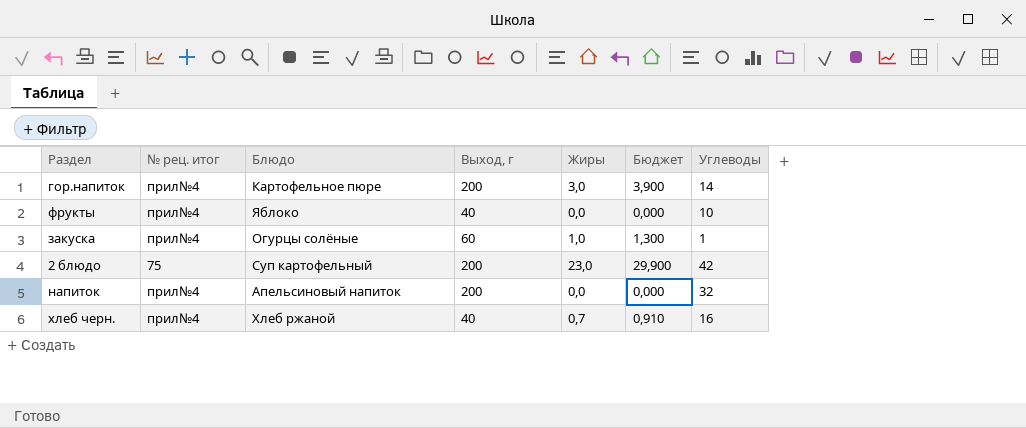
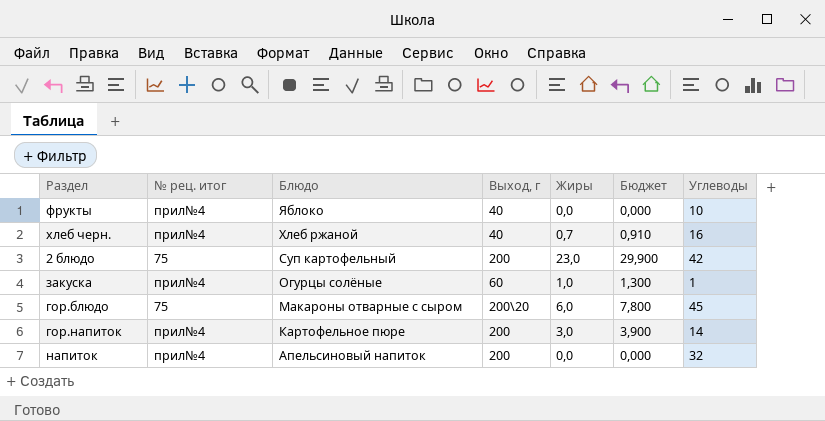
row order: none -> Блюдо descending
row гор.блюдо: none -> 75 | Макароны отварные с сыром | 200\20 | 6,0 | 7,800 | 45

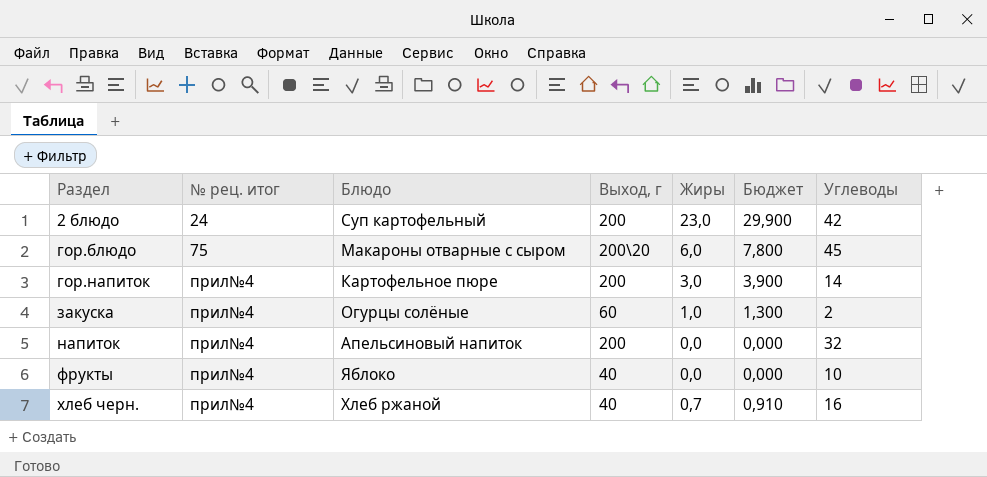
row order: Блюдо descending -> Раздел ascending
2 блюдо | № рец. итог: 75 -> 24
закуска | Углеводы: 1 -> 2

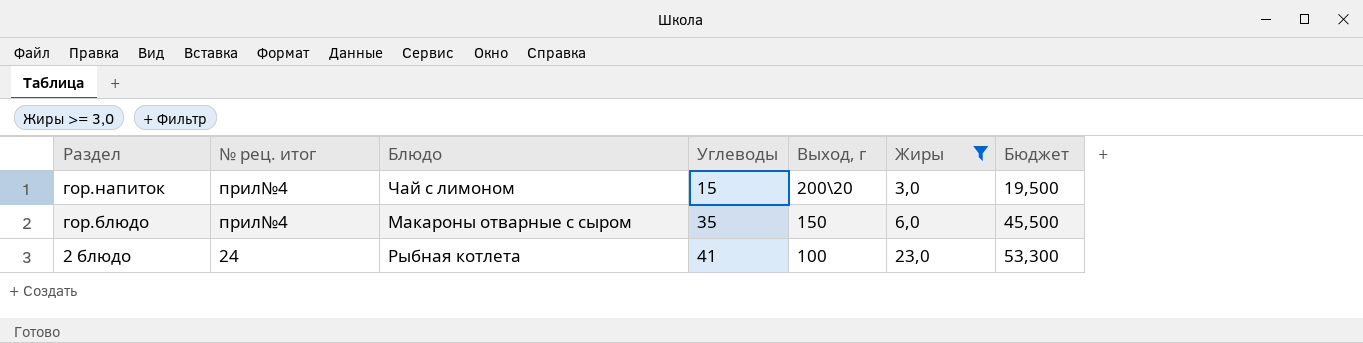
filter: none -> Жиры >= 3,0
row order: Раздел ascending -> Раздел descending
column Углеводы | position: 7 -> 4
column Бюджет | formula: [Жиры] * 1,3 -> [Углеводы] * 1,3
гор.напиток | Блюдо: Картофельное пюре -> Чай с лимоном
гор.напиток | Углеводы: 14 -> 15
гор.напиток | Выход, г: 200 -> 200\20
гор.блюдо | № рец. итог: 75 -> прил№4
гор.блюдо | Углеводы: 45 -> 35
гор.блюдо | Выход, г: 200\20 -> 150
2 блюдо | Блюдо: Суп картофельный -> Рыбная котлета
2 блюдо | Углеводы: 42 -> 41
2 блюдо | Выход, г: 200 -> 100

